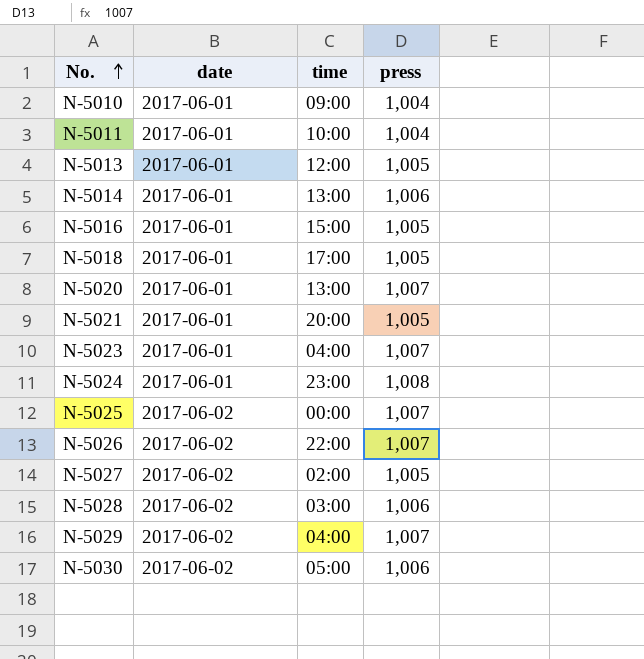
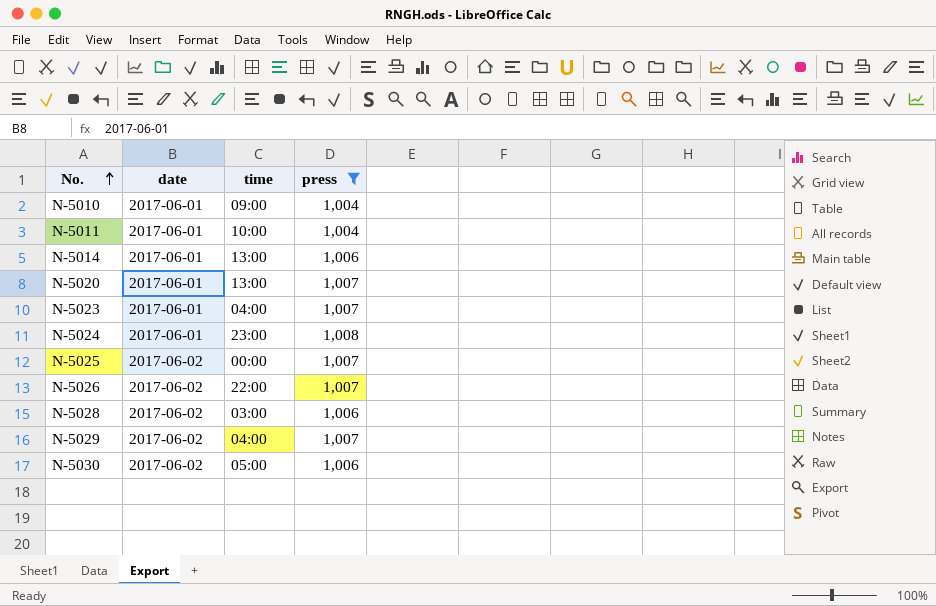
filter: none -> press != 1,005

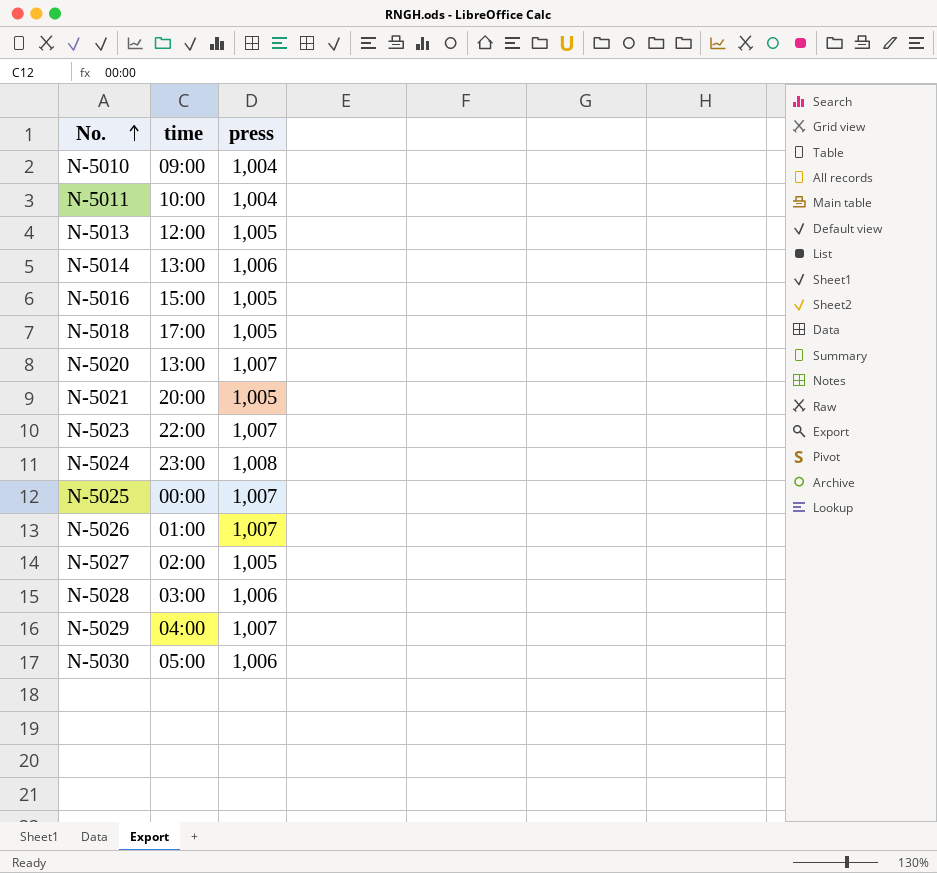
filter: press != 1,005 -> none
column date | position: 2 -> none
N-5023 | time: 04:00 -> 22:00
N-5026 | time: 22:00 -> 01:00

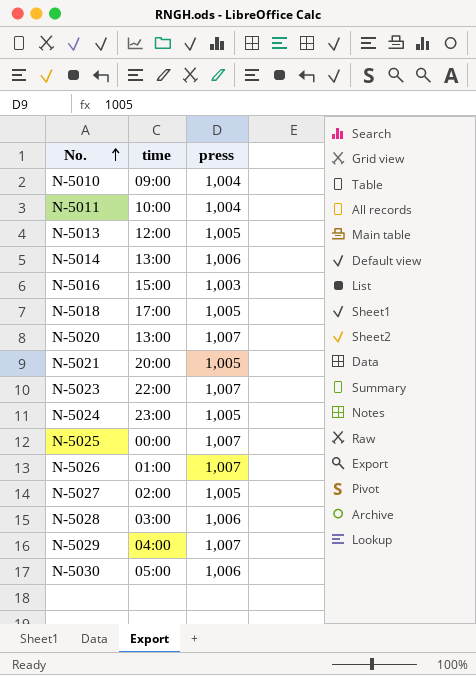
N-5016 | press: 1,005 -> 1,003
N-5024 | press: 1,008 -> 1,005

